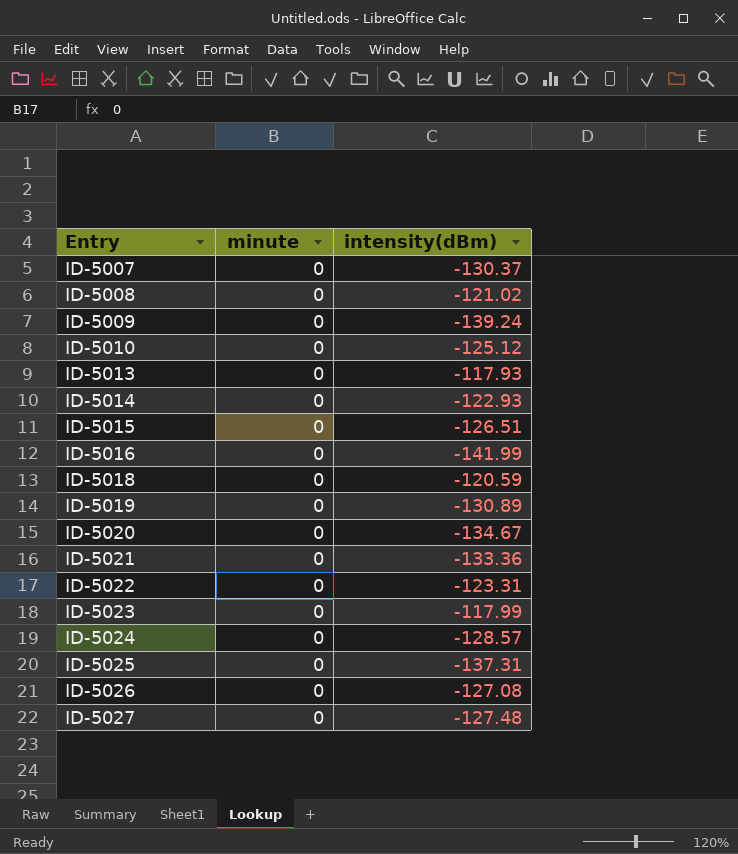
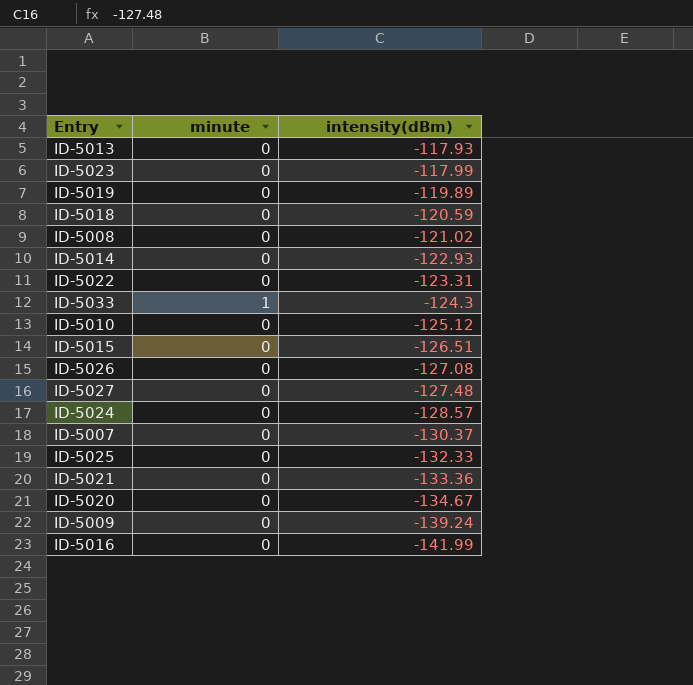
row order: Entry ascending -> intensity(dBm) descending
ID-5019 | intensity(dBm): -130.89 -> -119.89
row ID-5033: none -> 1 | -124.3
ID-5025 | intensity(dBm): -137.31 -> -132.33

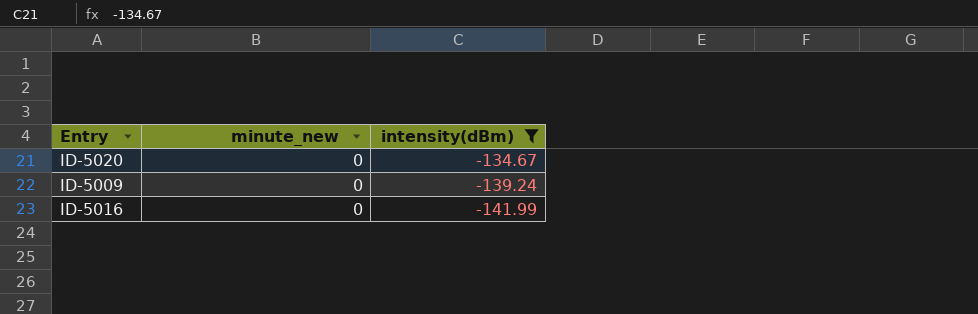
filter: none -> intensity(dBm) <= -134.67
column name: minute -> minute_new

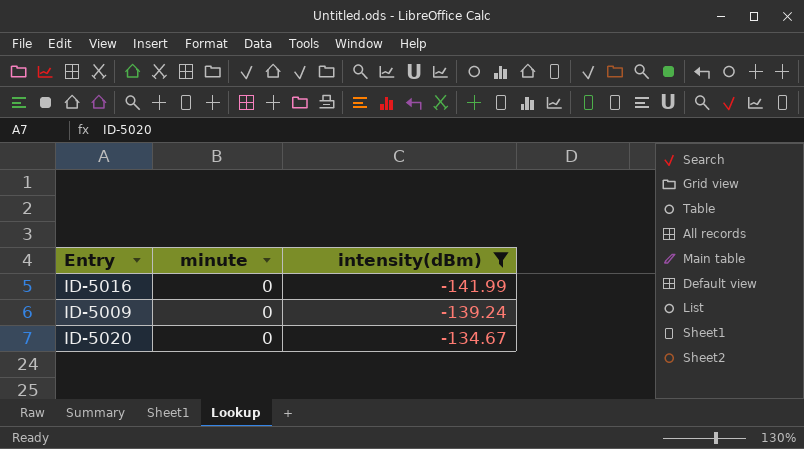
row order: intensity(dBm) descending -> intensity(dBm) ascending
column name: minute_new -> minute

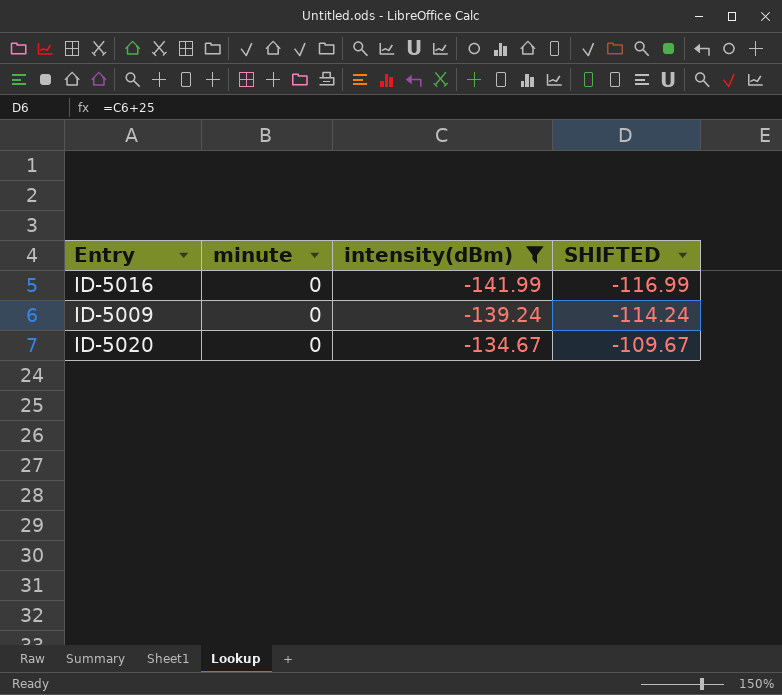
column SHIFTED | formula: none -> [intensity(dBm)] + 25

